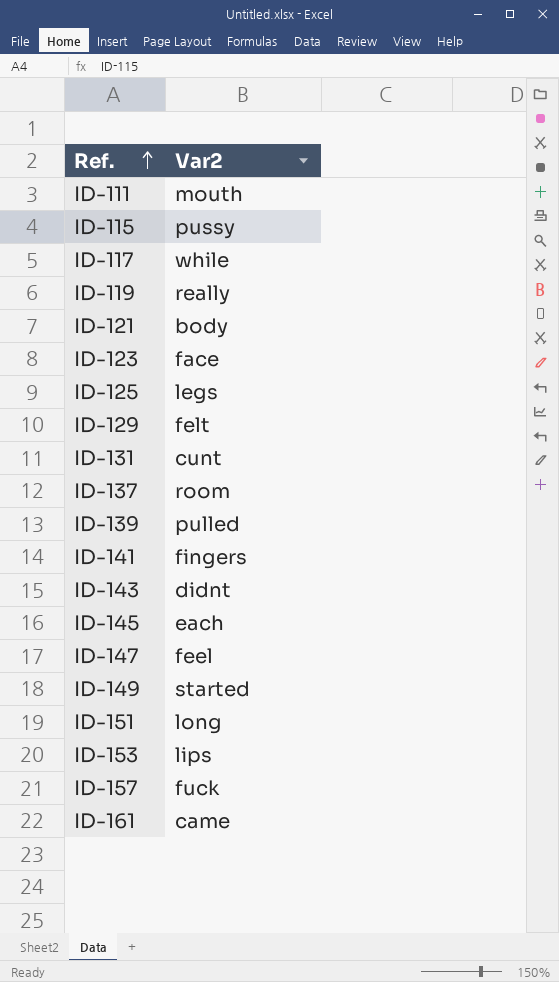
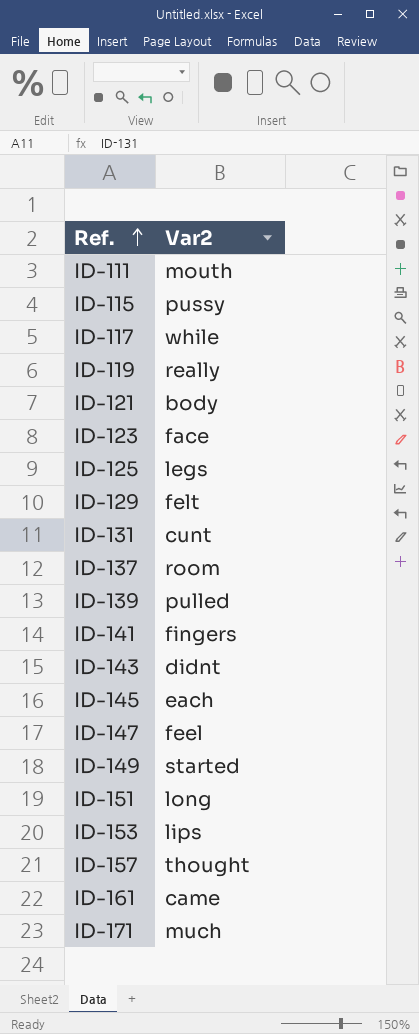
ID-157 | Var2: fuck -> thought
row ID-171: none -> much

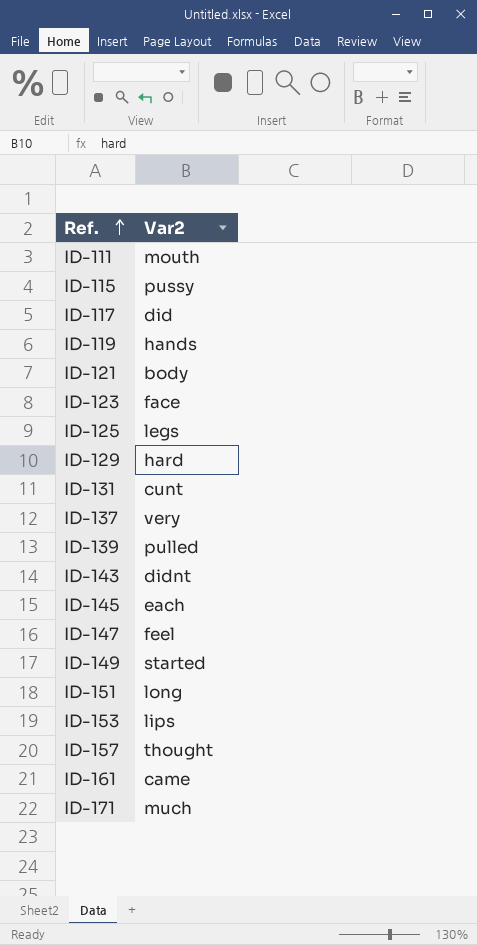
row ID-141: fingers -> none
ID-117 | Var2: while -> did
ID-119 | Var2: really -> hands
ID-129 | Var2: felt -> hard
ID-137 | Var2: room -> very

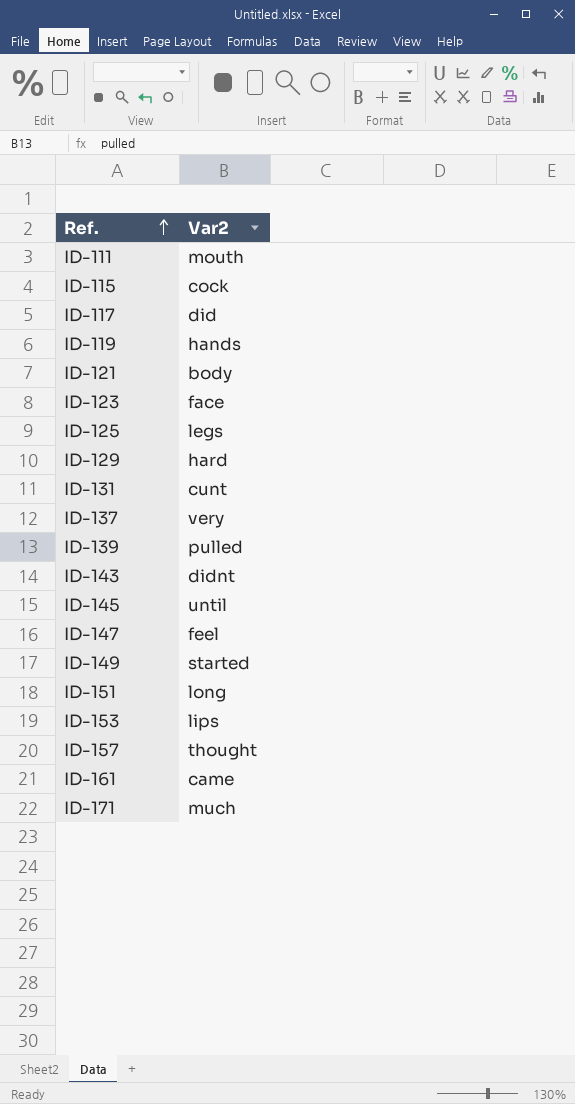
ID-115 | Var2: pussy -> cock
ID-145 | Var2: each -> until

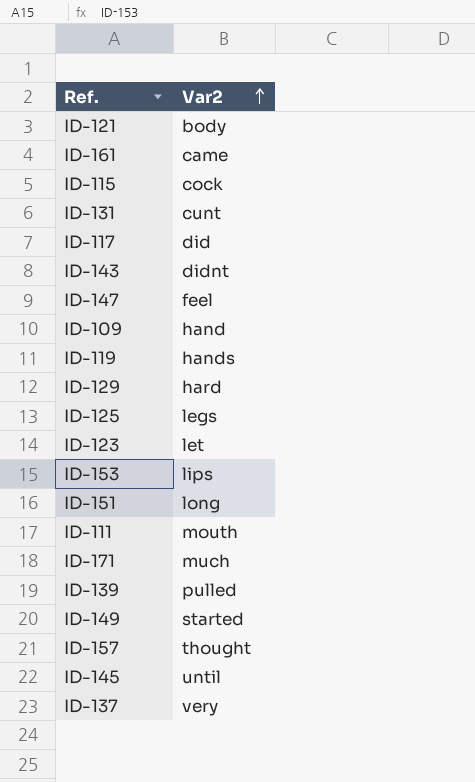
row order: Ref. ascending -> Var2 ascending
row ID-109: none -> hand
ID-123 | Var2: face -> let

